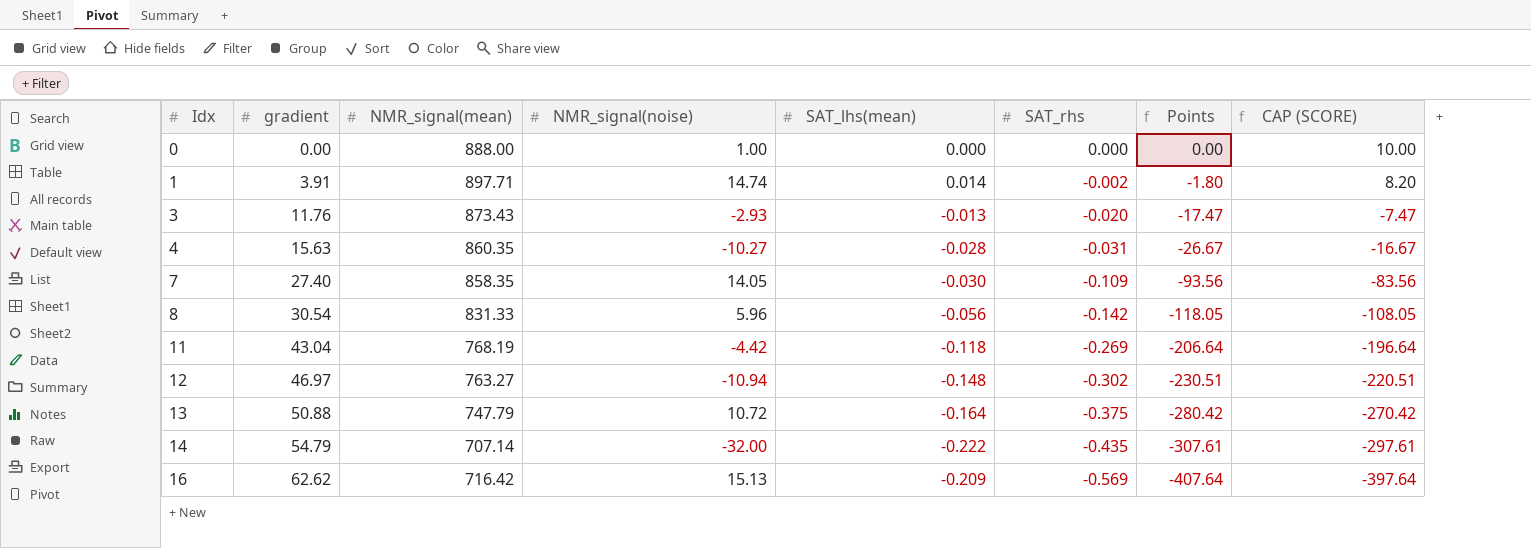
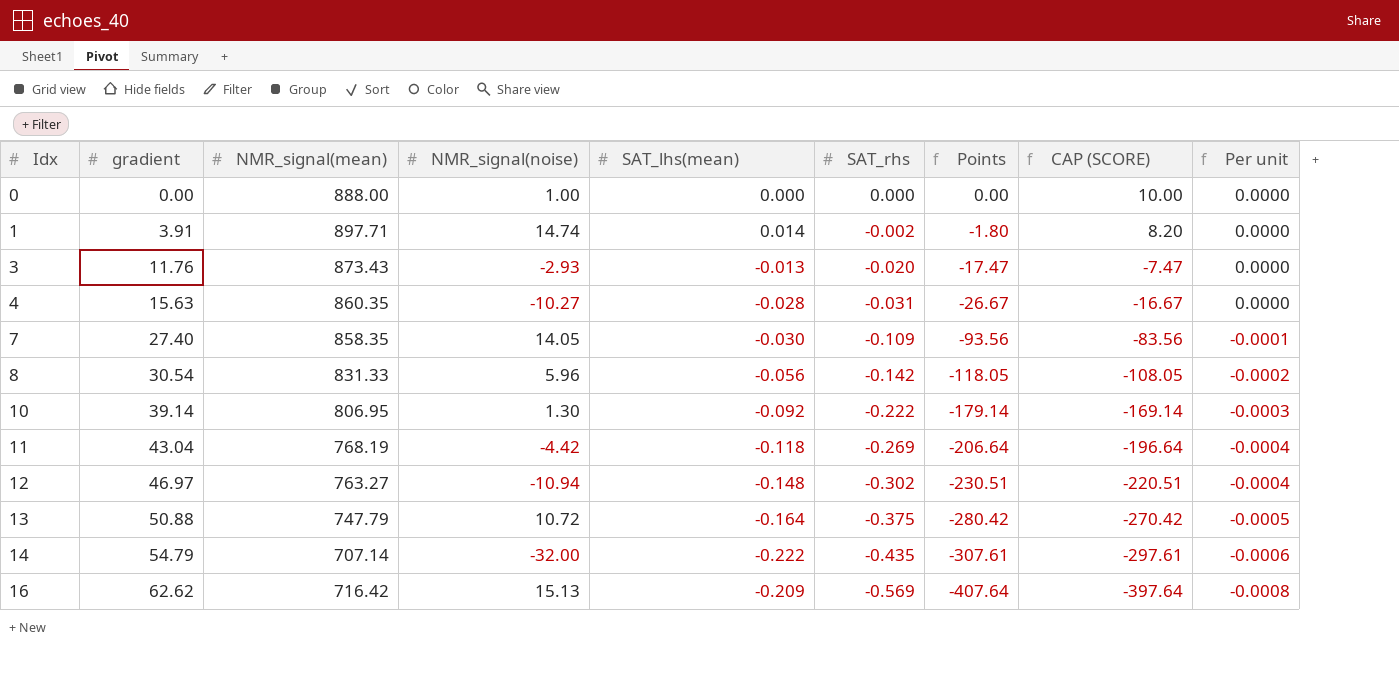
column Per unit | formula: none -> [SAT_rhs] / [NMR_signal(mean)]
row 10: none -> 39.14 | 806.95 | 1.30 | -0.092 | -0.222 | -179.14 | -169.14 | -0.0003

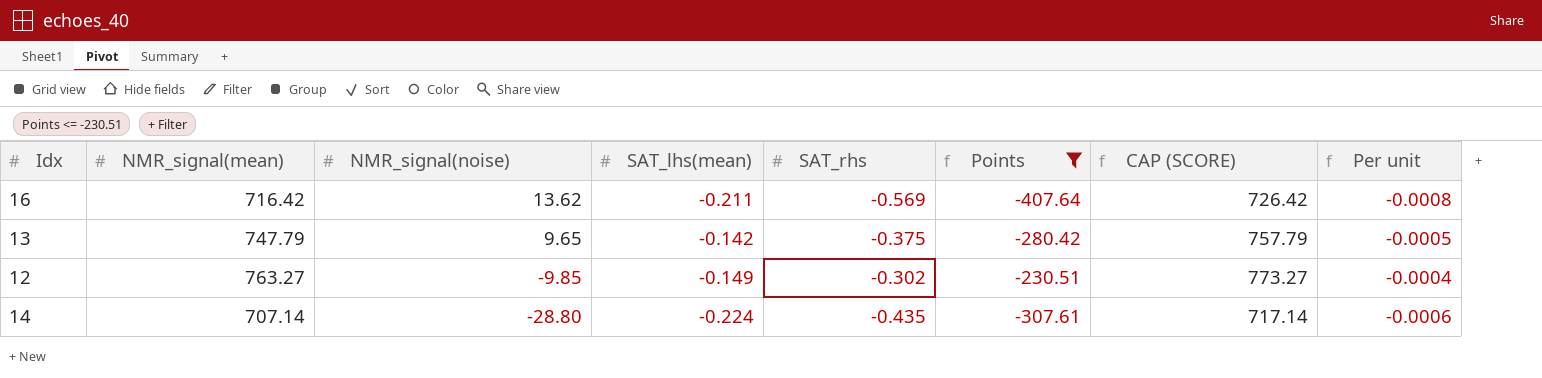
filter: none -> Points <= -230.51
row order: Idx ascending -> NMR_signal(noise) descending
column gradient | position: 2 -> none
column CAP (SCORE) | formula: [Points] + 10 -> [NMR_signal(mean)] + 10
16 | NMR_signal(noise): 15.13 -> 13.62
16 | SAT_lhs(mean): -0.209 -> -0.211
13 | NMR_signal(noise): 10.72 -> 9.65
13 | SAT_lhs(mean): -0.164 -> -0.142
12 | NMR_signal(noise): -10.94 -> -9.85
12 | SAT_lhs(mean): -0.148 -> -0.149
14 | NMR_signal(noise): -32.00 -> -28.80
14 | SAT_lhs(mean): -0.222 -> -0.224

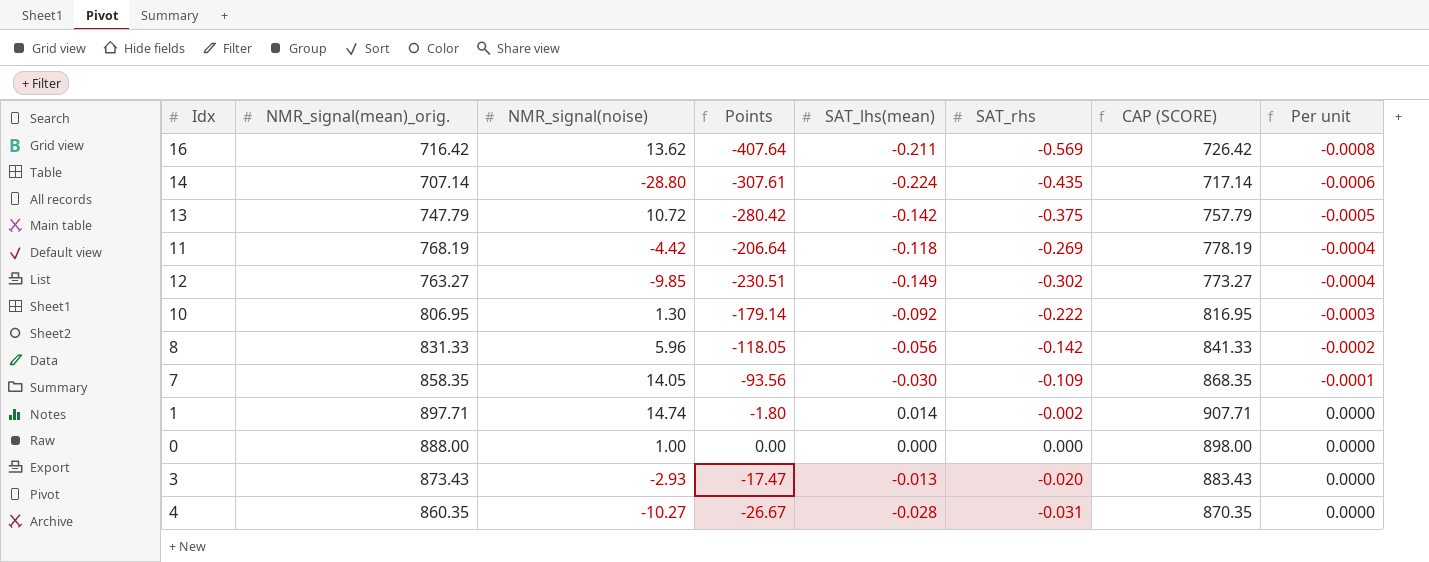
filter: Points <= -230.51 -> none
row order: NMR_signal(noise) descending -> Per unit ascending
column name: NMR_signal(mean) -> NMR_signal(mean)_orig.
column Points | position: 6 -> 4
13 | NMR_signal(noise): 9.65 -> 10.72

